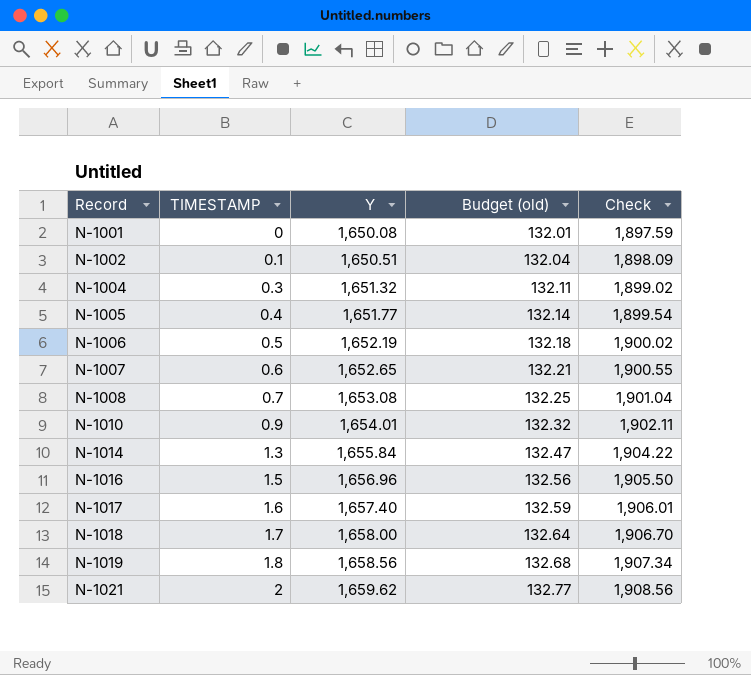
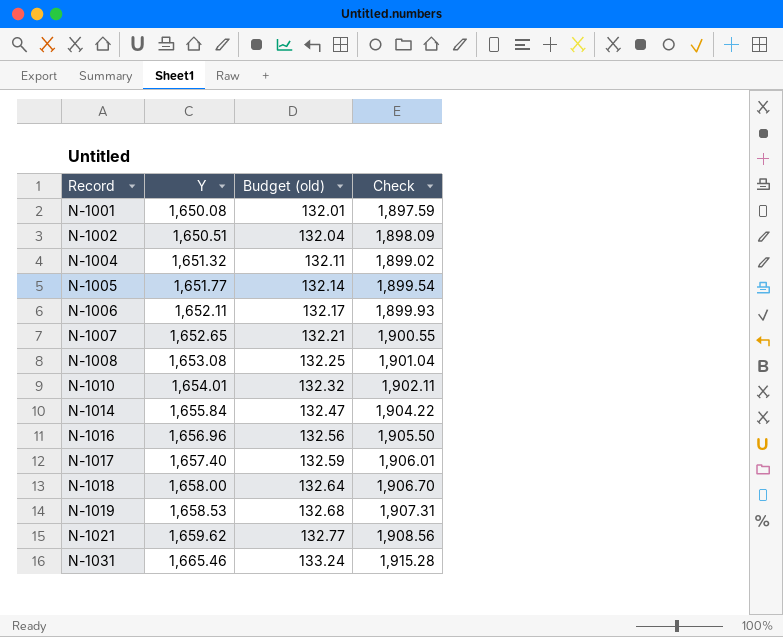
column TIMESTAMP | position: 2 -> none
N-1006 | Y: 1,652.19 -> 1,652.11
N-1006 | Budget (old): 132.18 -> 132.17
N-1006 | Check: 1,900.02 -> 1,899.93
N-1019 | Y: 1,658.56 -> 1,658.53
N-1019 | Check: 1,907.34 -> 1,907.31
row N-1031: none -> 1,665.46 | 133.24 | 1,915.28

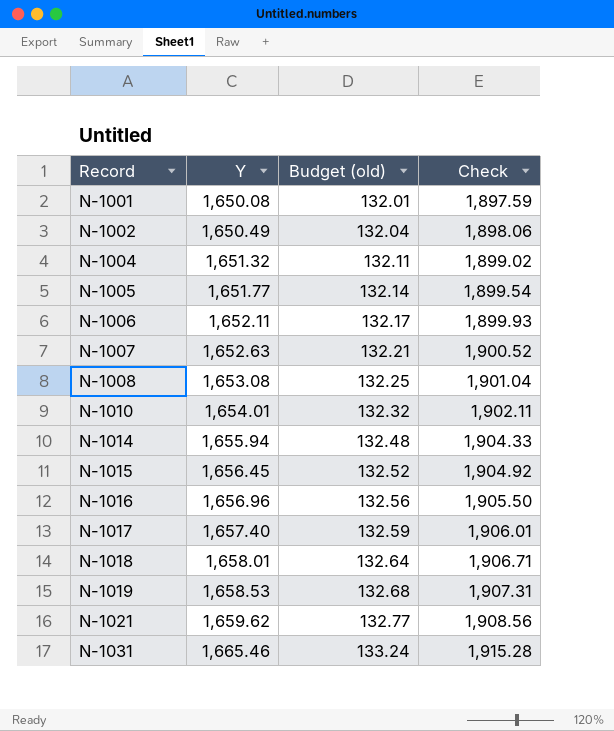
N-1002 | Y: 1,650.51 -> 1,650.49
N-1002 | Check: 1,898.09 -> 1,898.06
N-1007 | Y: 1,652.65 -> 1,652.63
N-1007 | Check: 1,900.55 -> 1,900.52
N-1014 | Y: 1,655.84 -> 1,655.94
N-1014 | Budget (old): 132.47 -> 132.48
N-1014 | Check: 1,904.22 -> 1,904.33
row N-1015: none -> 1,656.45 | 132.52 | 1,904.92
N-1018 | Y: 1,658.00 -> 1,658.01
N-1018 | Check: 1,906.70 -> 1,906.71

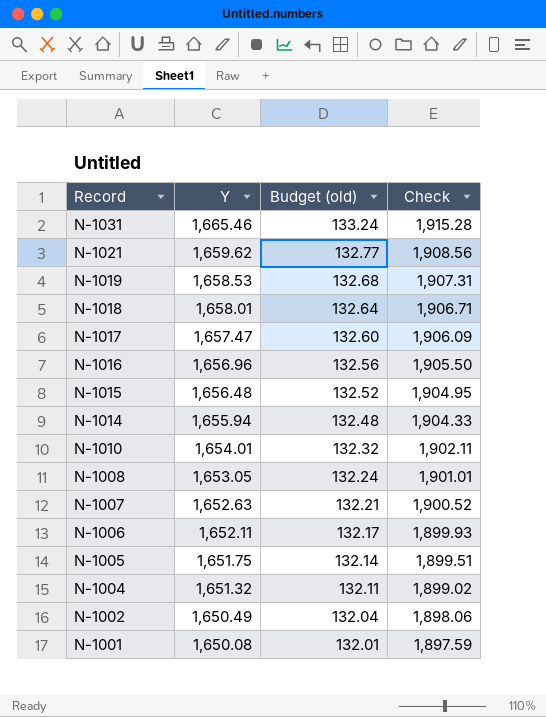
row order: Record ascending -> Record descending
N-1017 | Y: 1,657.40 -> 1,657.47
N-1017 | Budget (old): 132.59 -> 132.60
N-1017 | Check: 1,906.01 -> 1,906.09
N-1015 | Y: 1,656.45 -> 1,656.48
N-1015 | Check: 1,904.92 -> 1,904.95
N-1008 | Y: 1,653.08 -> 1,653.05
N-1008 | Budget (old): 132.25 -> 132.24
N-1008 | Check: 1,901.04 -> 1,901.01
N-1005 | Y: 1,651.77 -> 1,651.75
N-1005 | Check: 1,899.54 -> 1,899.51

